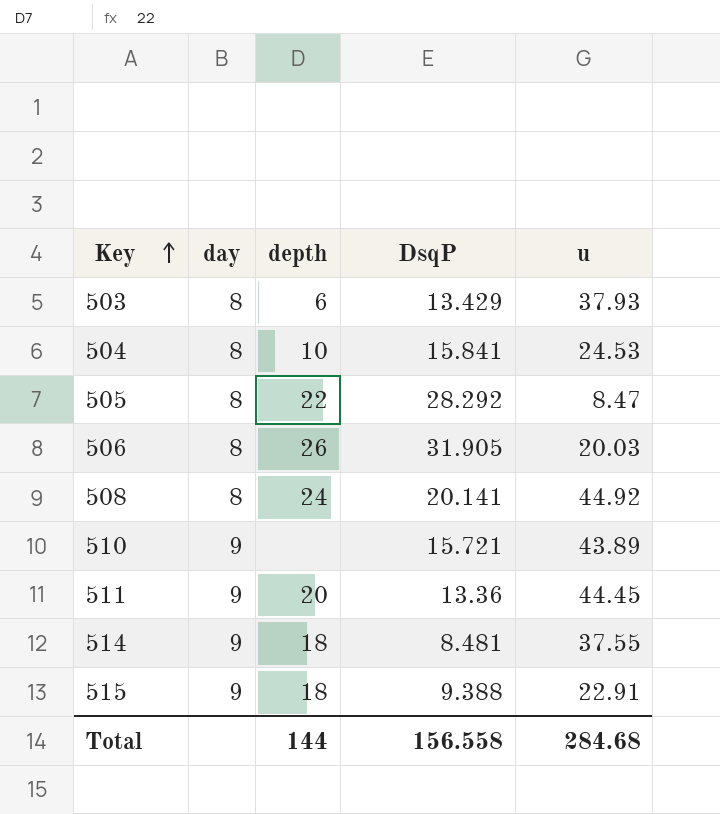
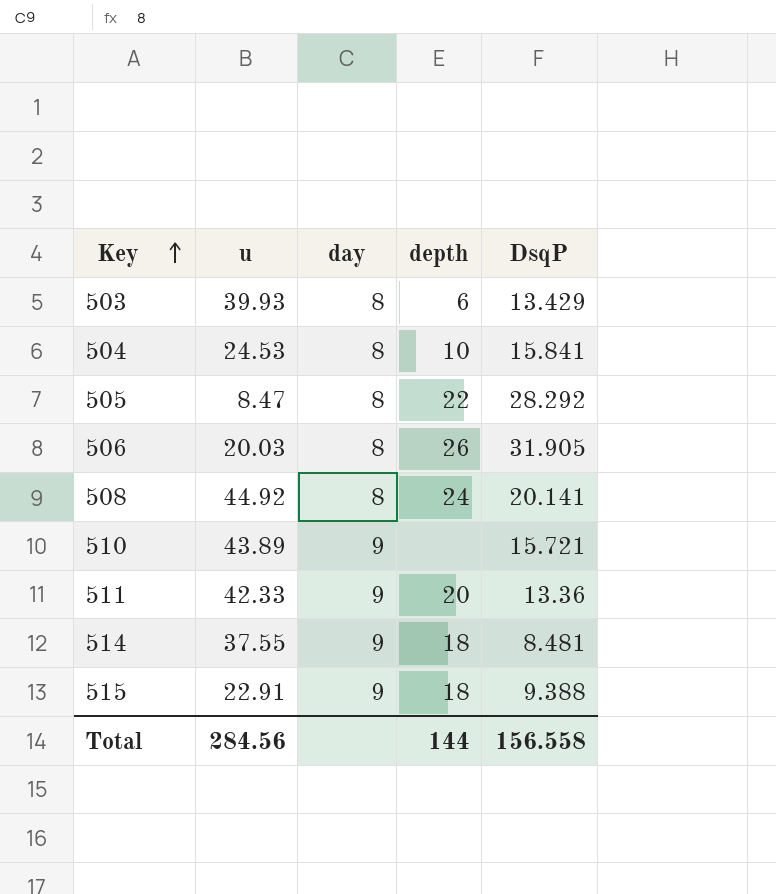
column u | position: 5 -> 2
503 | u: 37.93 -> 39.93
511 | u: 44.45 -> 42.33
Total | u: 284.68 -> 284.56

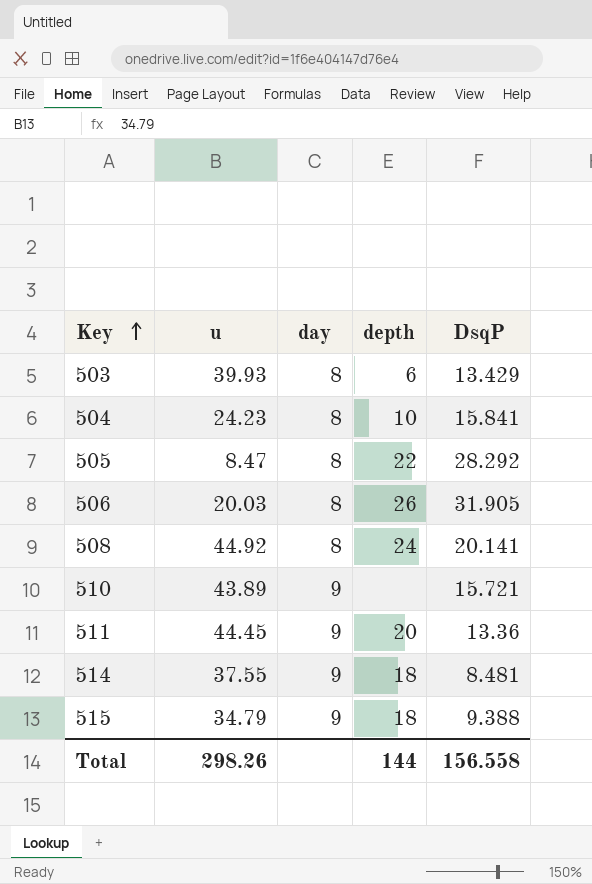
504 | u: 24.53 -> 24.23
511 | u: 42.33 -> 44.45
515 | u: 22.91 -> 34.79
Total | u: 284.56 -> 298.26

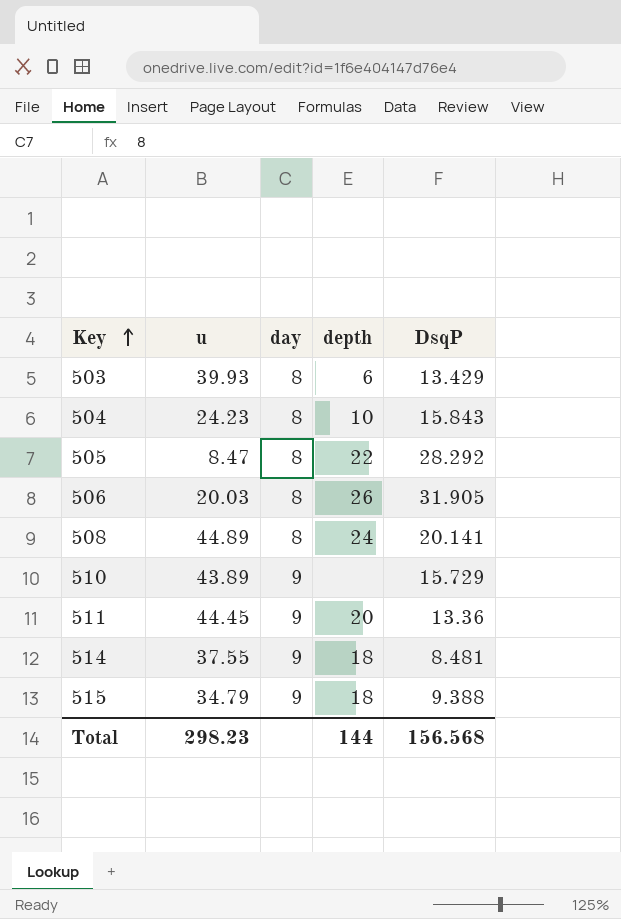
504 | DsqP: 15.841 -> 15.843
508 | u: 44.92 -> 44.89
510 | DsqP: 15.721 -> 15.729
Total | u: 298.26 -> 298.23
Total | DsqP: 156.558 -> 156.568

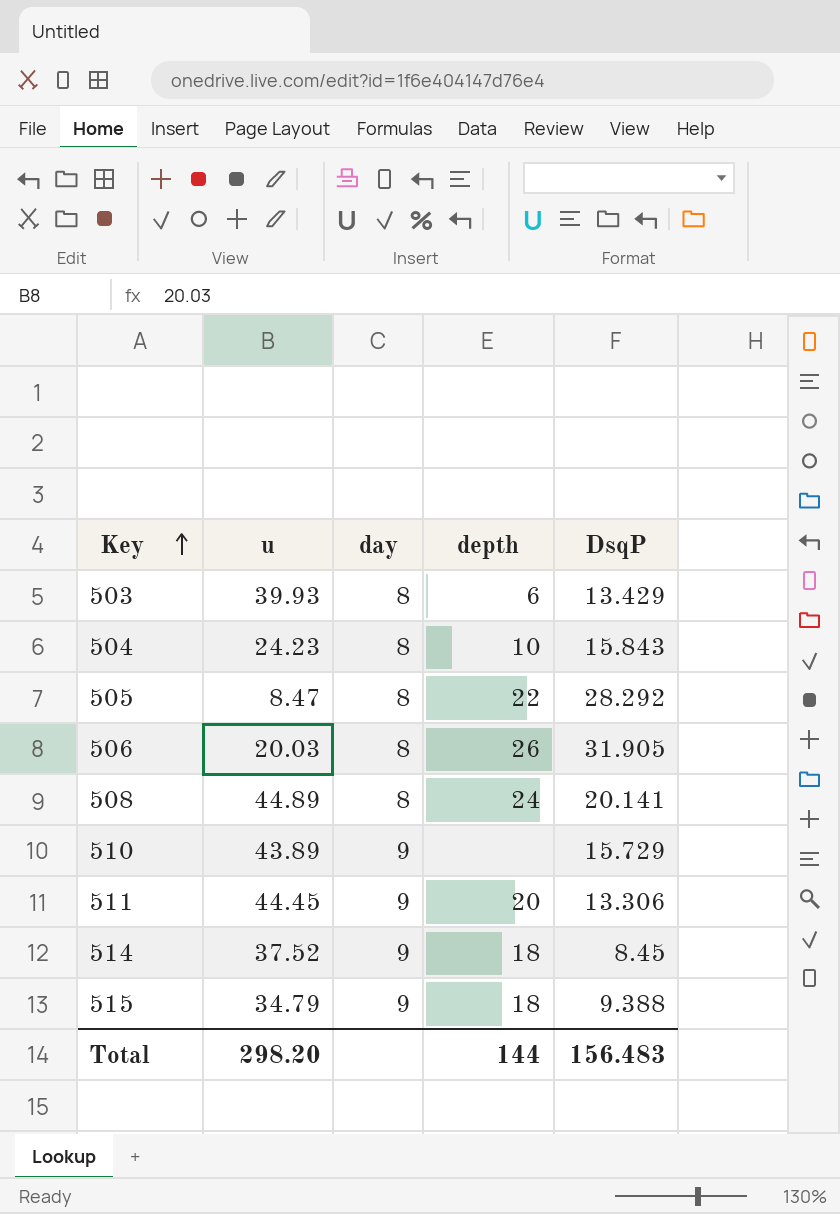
511 | DsqP: 13.36 -> 13.306
514 | u: 37.55 -> 37.52
514 | DsqP: 8.481 -> 8.45
Total | u: 298.23 -> 298.20
Total | DsqP: 156.568 -> 156.483

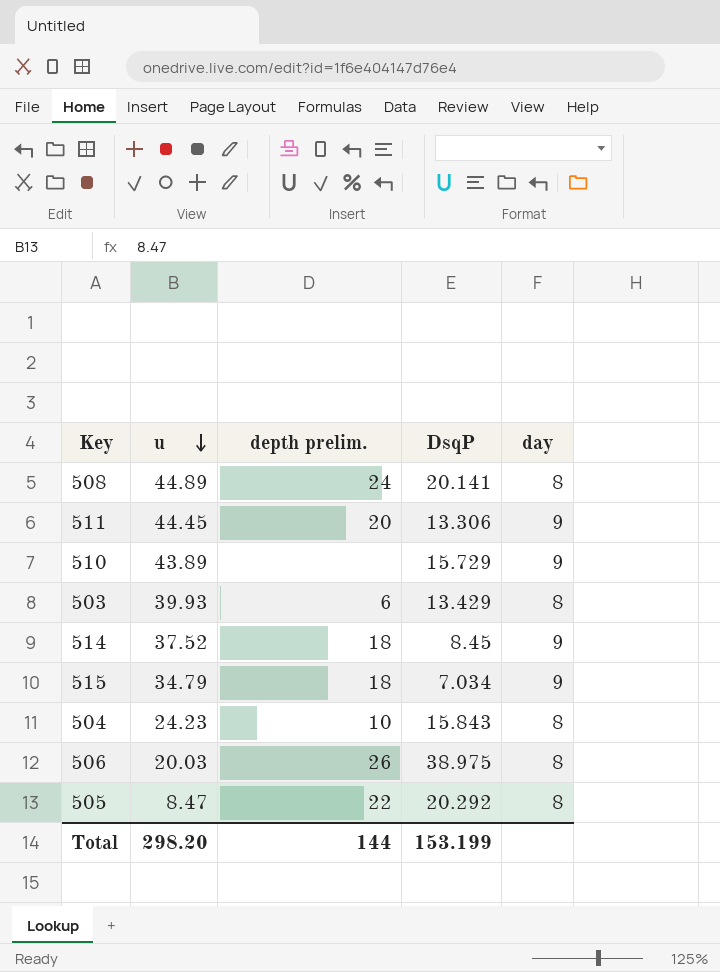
row order: Key ascending -> u descending
column name: depth -> depth prelim.
column day | position: 3 -> 5
515 | DsqP: 9.388 -> 7.034
506 | DsqP: 31.905 -> 38.975
505 | DsqP: 28.292 -> 20.292
Total | DsqP: 156.483 -> 153.199

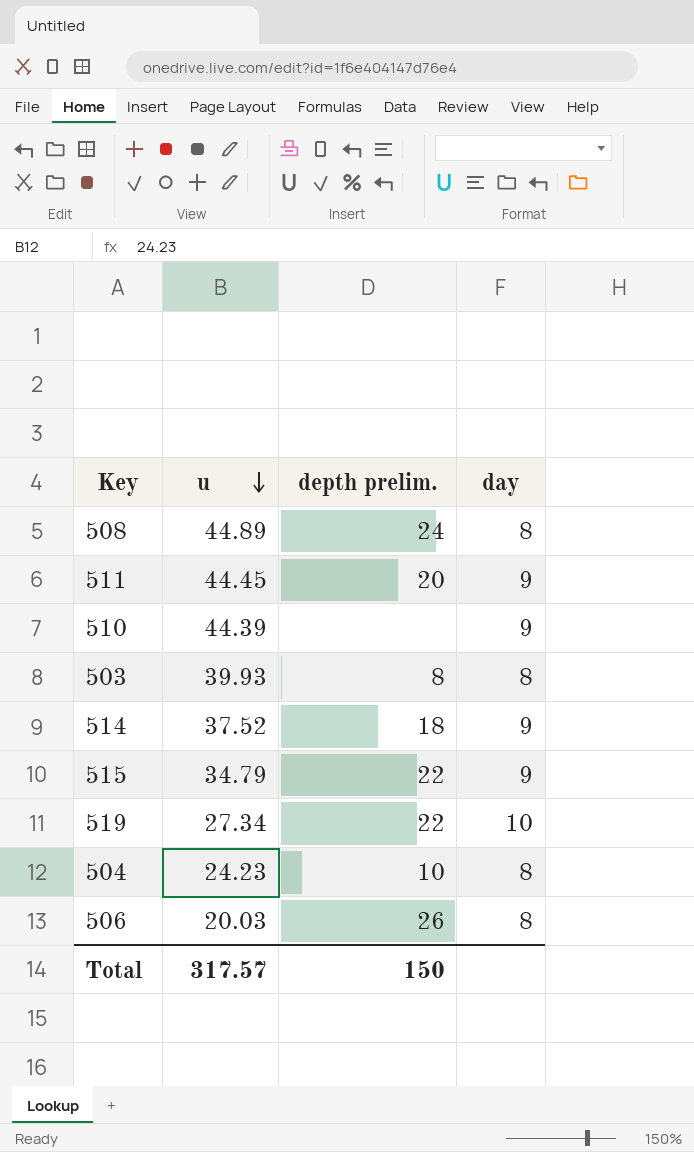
column DsqP | position: 4 -> none
row 505: 8.47 | 22 | 20.292 | 8 -> none
510 | u: 43.89 -> 44.39
503 | depth prelim.: 6 -> 8
515 | depth prelim.: 18 -> 22
row 519: none -> 27.34 | 22 | 10
Total | u: 298.20 -> 317.57
Total | depth prelim.: 144 -> 150

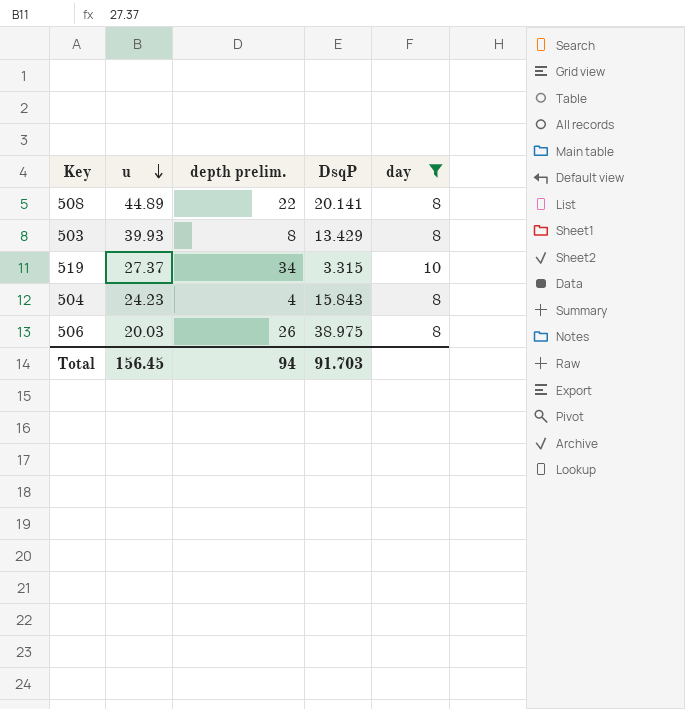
filter: none -> day != 9
column DsqP | position: none -> 4
508 | depth prelim.: 24 -> 22
519 | u: 27.34 -> 27.37
519 | depth prelim.: 22 -> 34
504 | depth prelim.: 10 -> 4
Total | u: 317.57 -> 156.45
Total | depth prelim.: 150 -> 94

